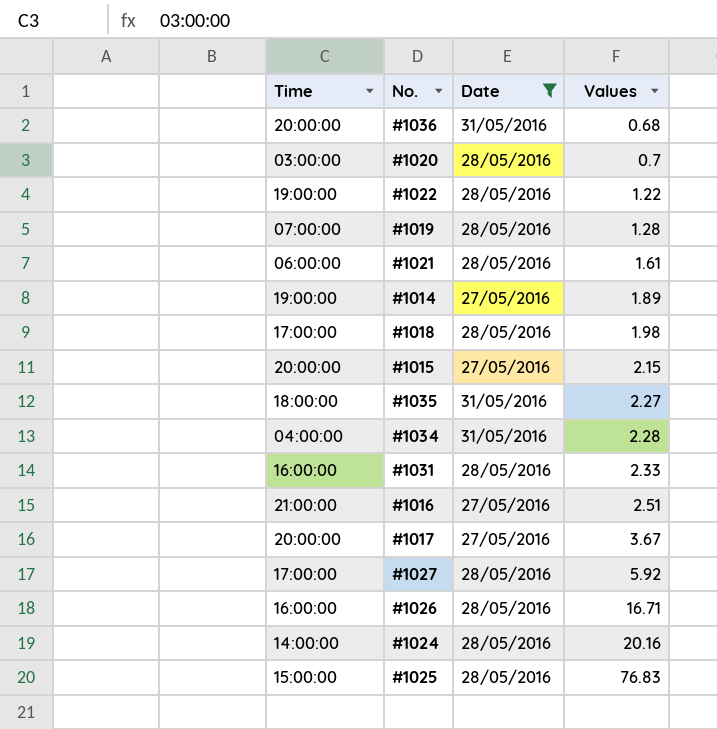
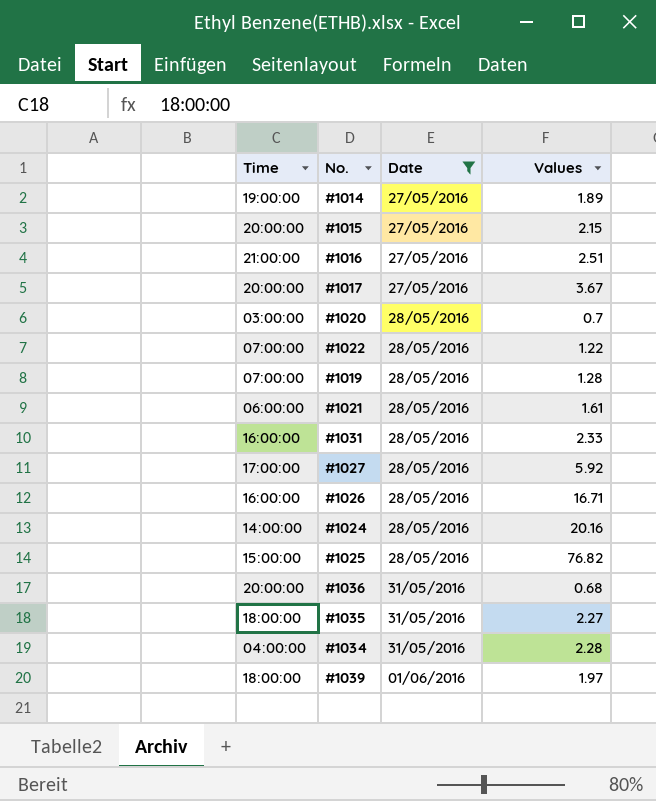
row order: Values ascending -> Date ascending
row #1018: 17:00:00 | 28/05/2016 | 1.98 -> none
#1022 | Time: 19:00:00 -> 07:00:00
#1025 | Values: 76.83 -> 76.82
row #1039: none -> 18:00:00 | 01/06/2016 | 1.97

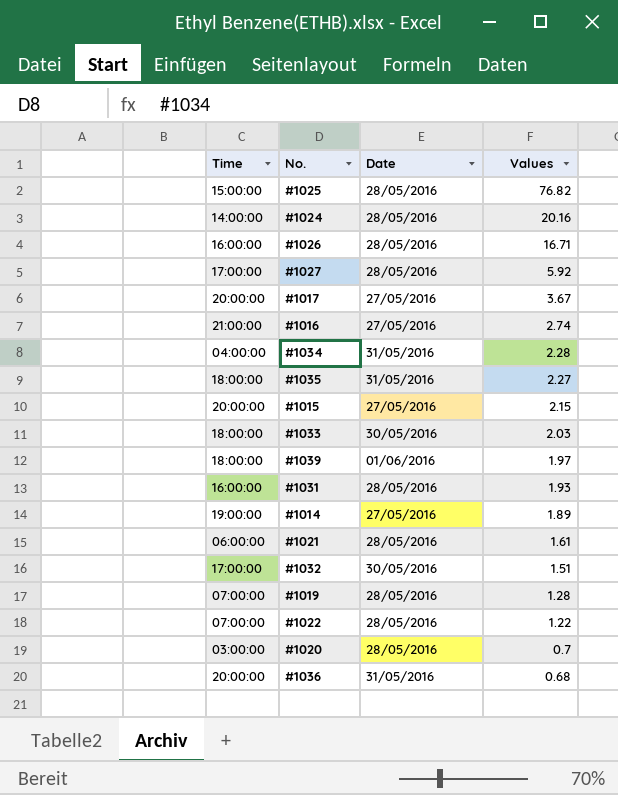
filter: Date != 30/05/2016 -> none
row order: Date ascending -> Values descending
#1016 | Values: 2.51 -> 2.74
#1031 | Values: 2.33 -> 1.93

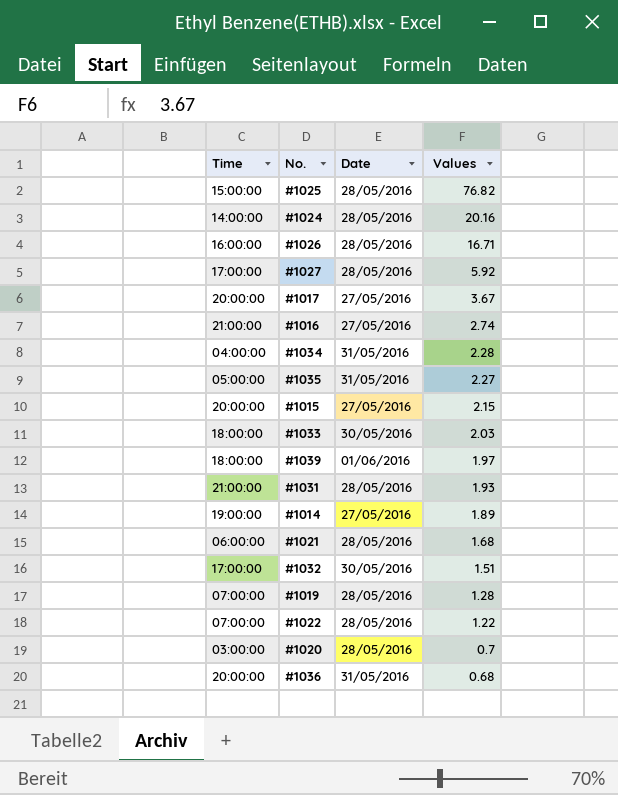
#1035 | Time: 18:00:00 -> 05:00:00
#1031 | Time: 16:00:00 -> 21:00:00
#1021 | Values: 1.61 -> 1.68

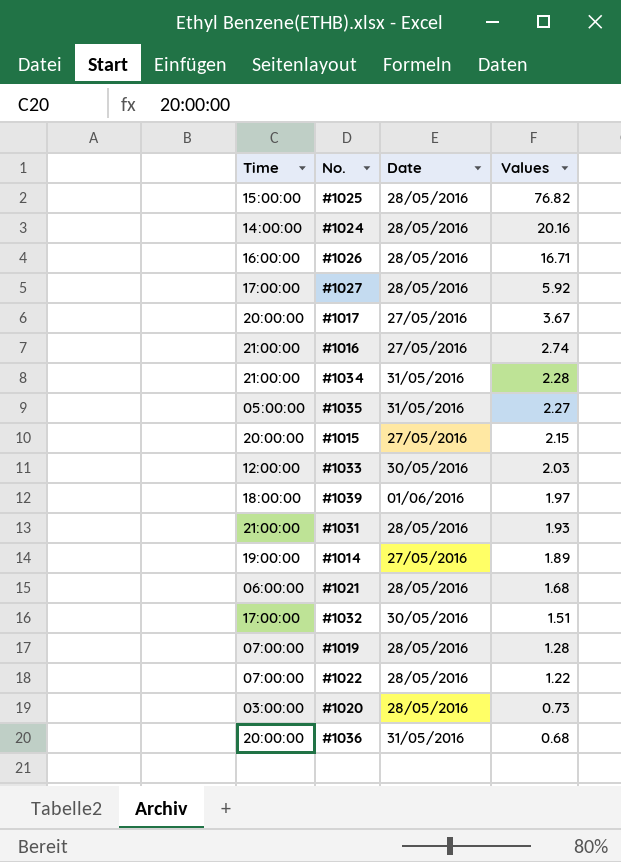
#1034 | Time: 04:00:00 -> 21:00:00
#1033 | Time: 18:00:00 -> 12:00:00
#1020 | Values: 0.7 -> 0.73

